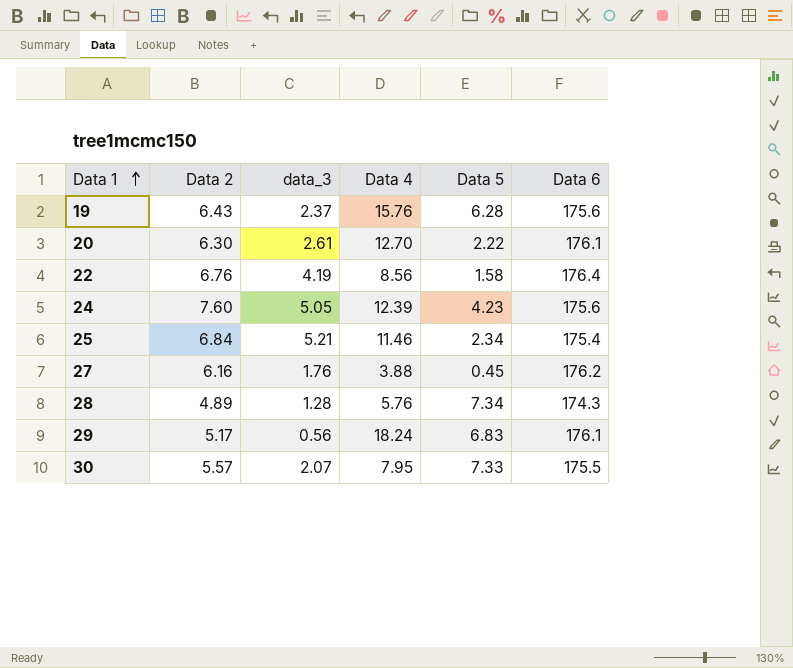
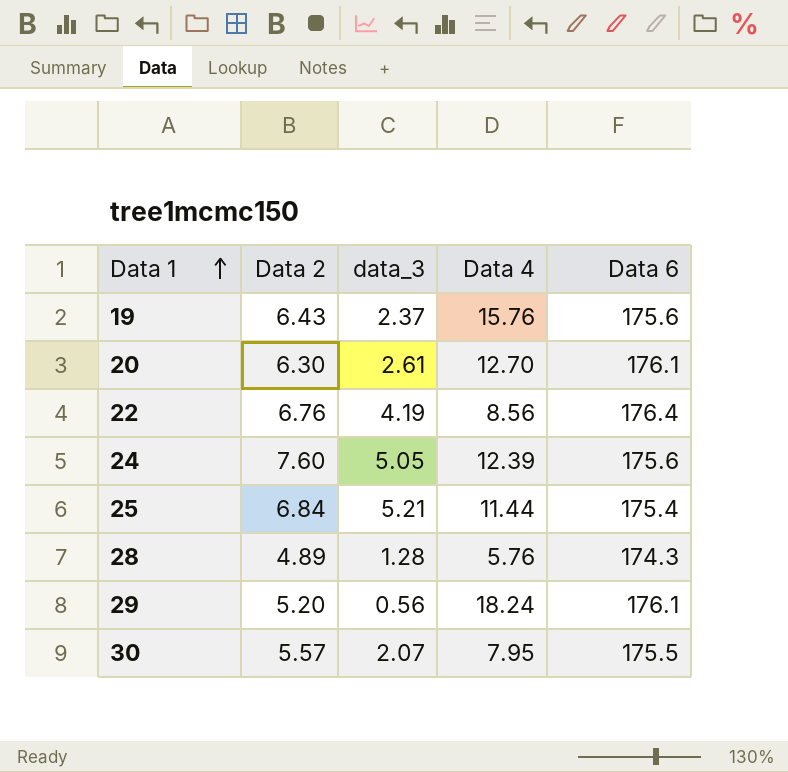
column Data 5 | position: 5 -> none
row 27: 6.16 | 1.76 | 3.88 | 0.45 | 176.2 -> none
25 | Data 4: 11.46 -> 11.44
29 | Data 2: 5.17 -> 5.20

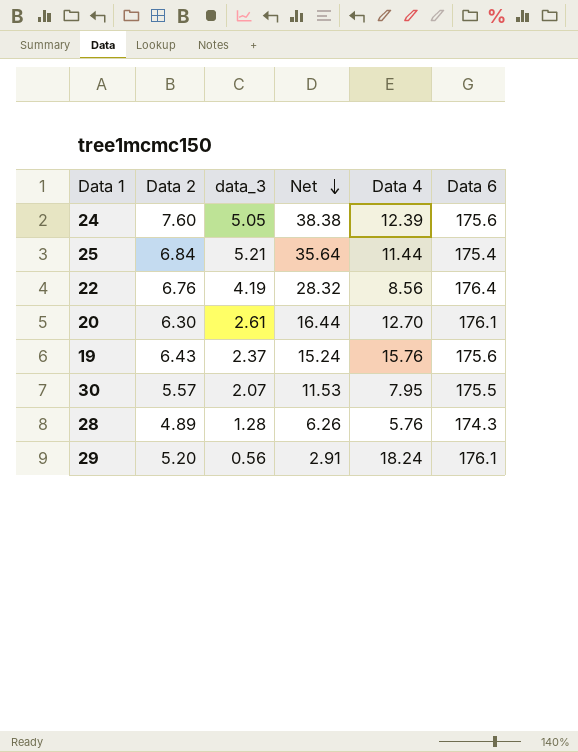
row order: Data 1 ascending -> Net descending
column Net | formula: none -> [Data 2] * [data_3]

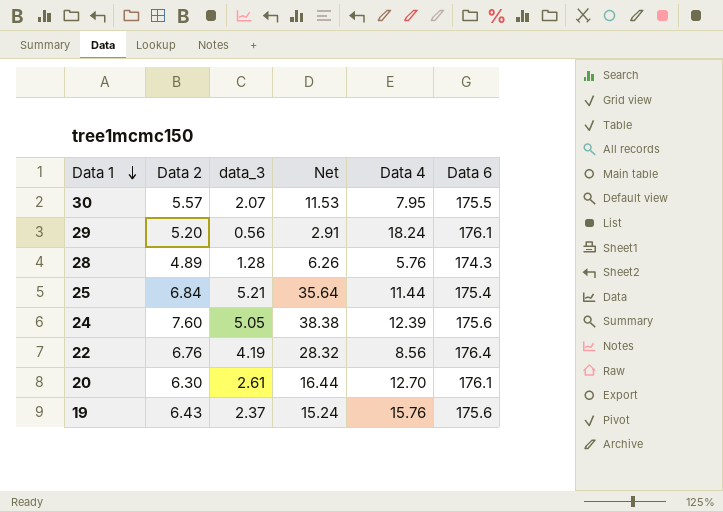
row order: Net descending -> Data 1 descending

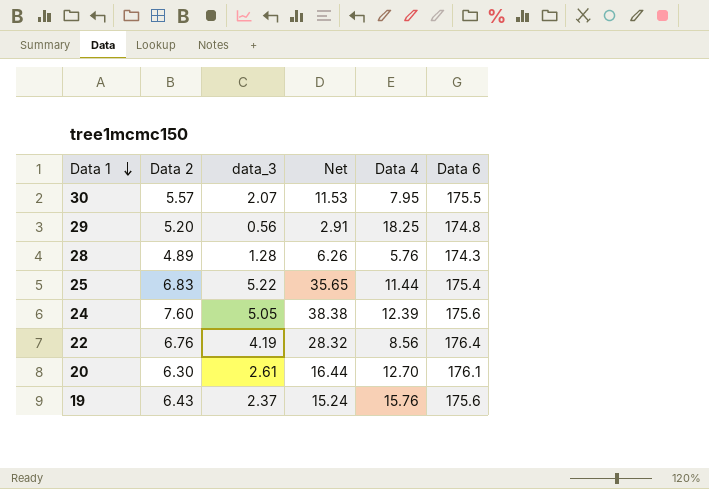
29 | Data 4: 18.24 -> 18.25
29 | Data 6: 176.1 -> 174.8
25 | Data 2: 6.84 -> 6.83
25 | data_3: 5.21 -> 5.22
25 | Net: 35.64 -> 35.65

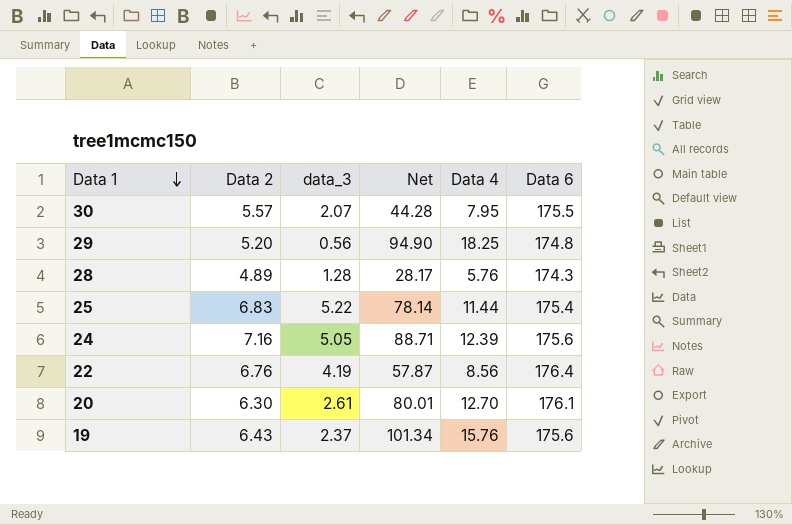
column Net | formula: [Data 2] * [data_3] -> [Data 2] * [Data 4]
24 | Data 2: 7.60 -> 7.16

